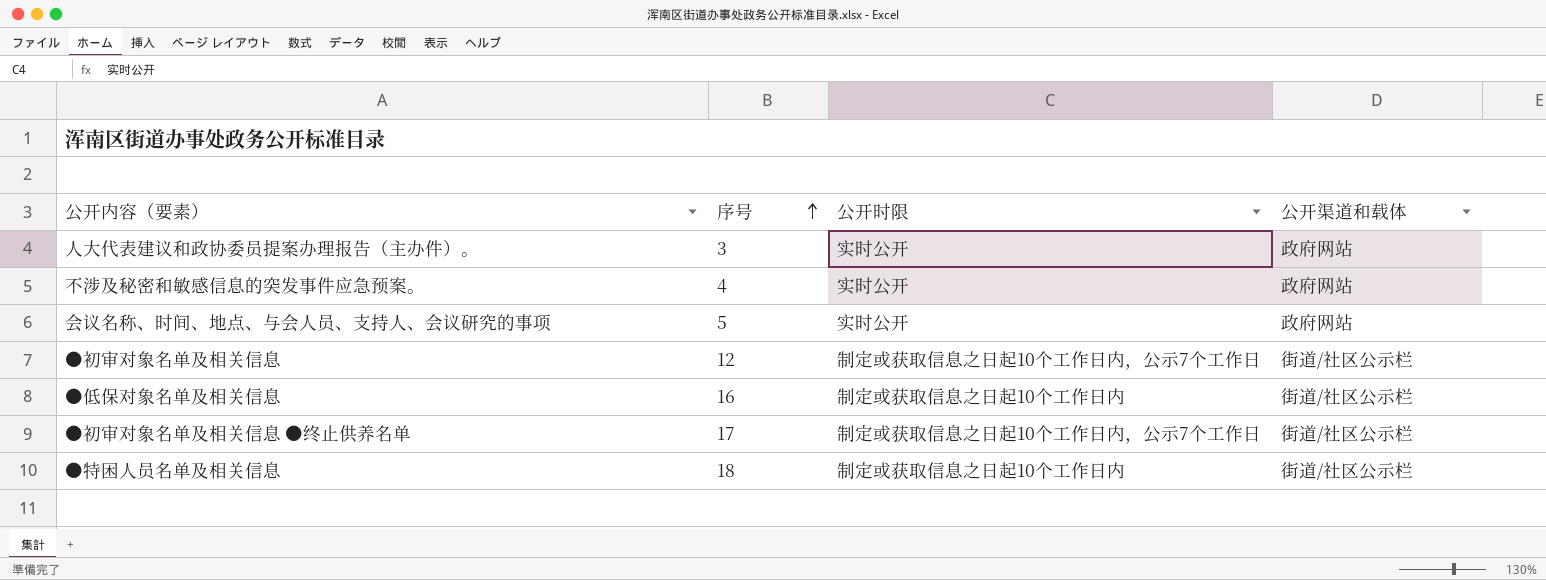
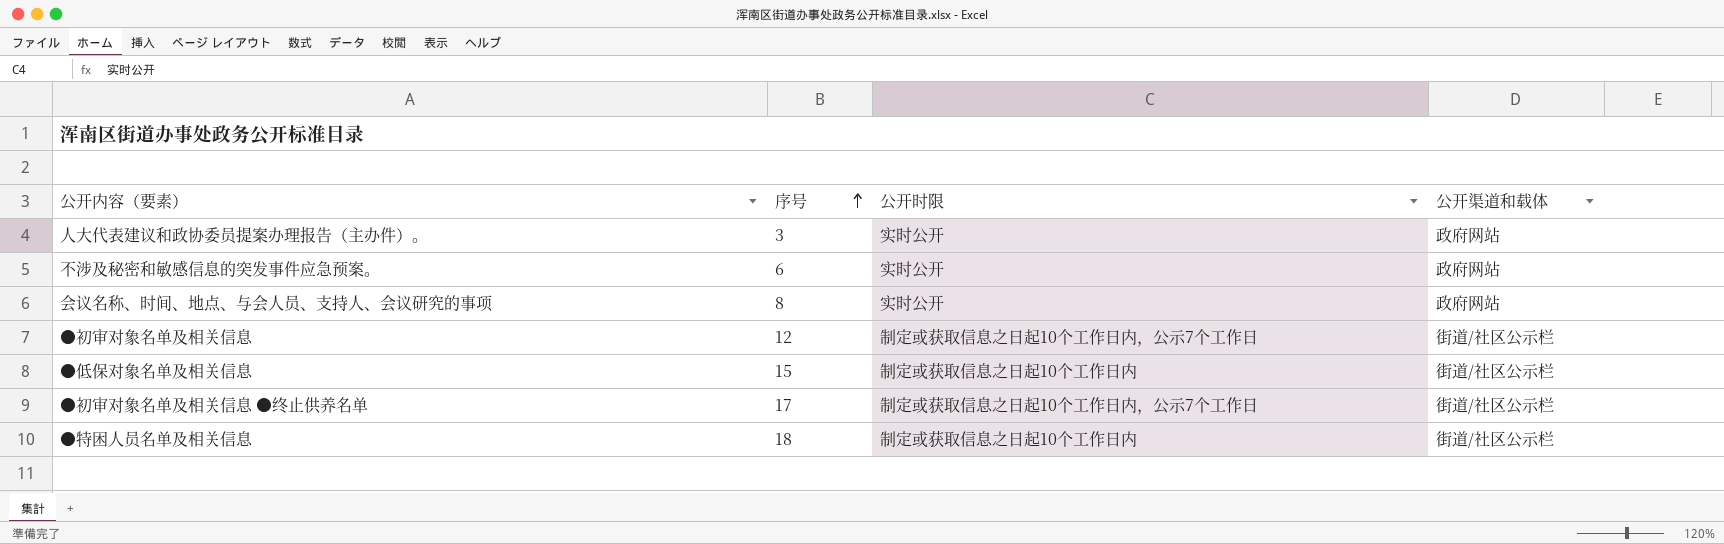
不涉及秘密和敏感信息的突发事件应急预案。 | 序号: 4 -> 6
会议名称、时间、地点、与会人员、支持人、会议研究的事项 | 序号: 5 -> 8
●低保对象名单及相关信息 | 序号: 16 -> 15

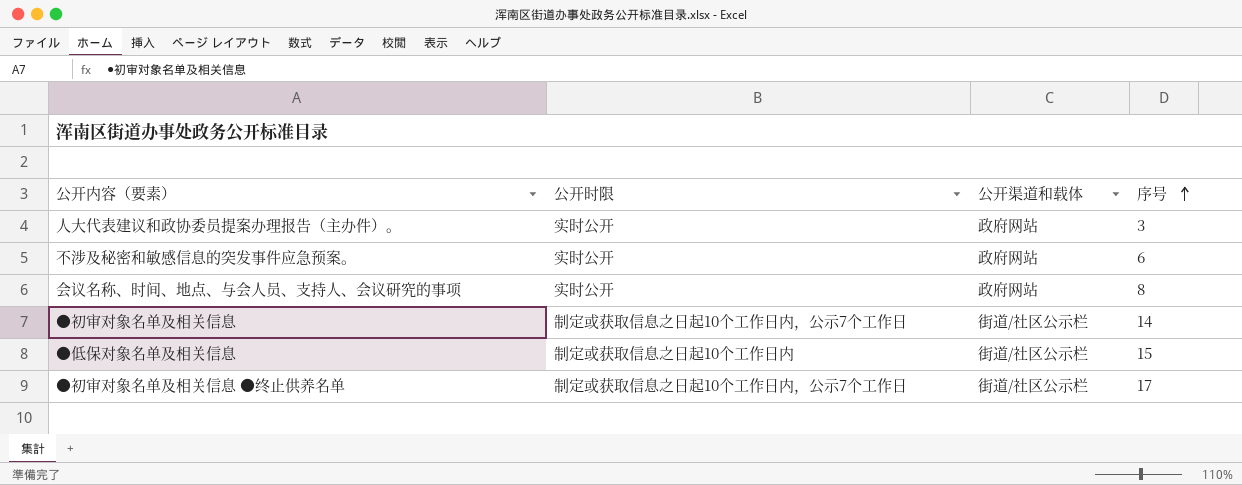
column 序号 | position: 2 -> 4
row ●特困人员名单及相关信息: 18 | 制定或获取信息之日起10个工作日内 | 街道/社区公示栏 -> none
●初审对象名单及相关信息 | 序号: 12 -> 14

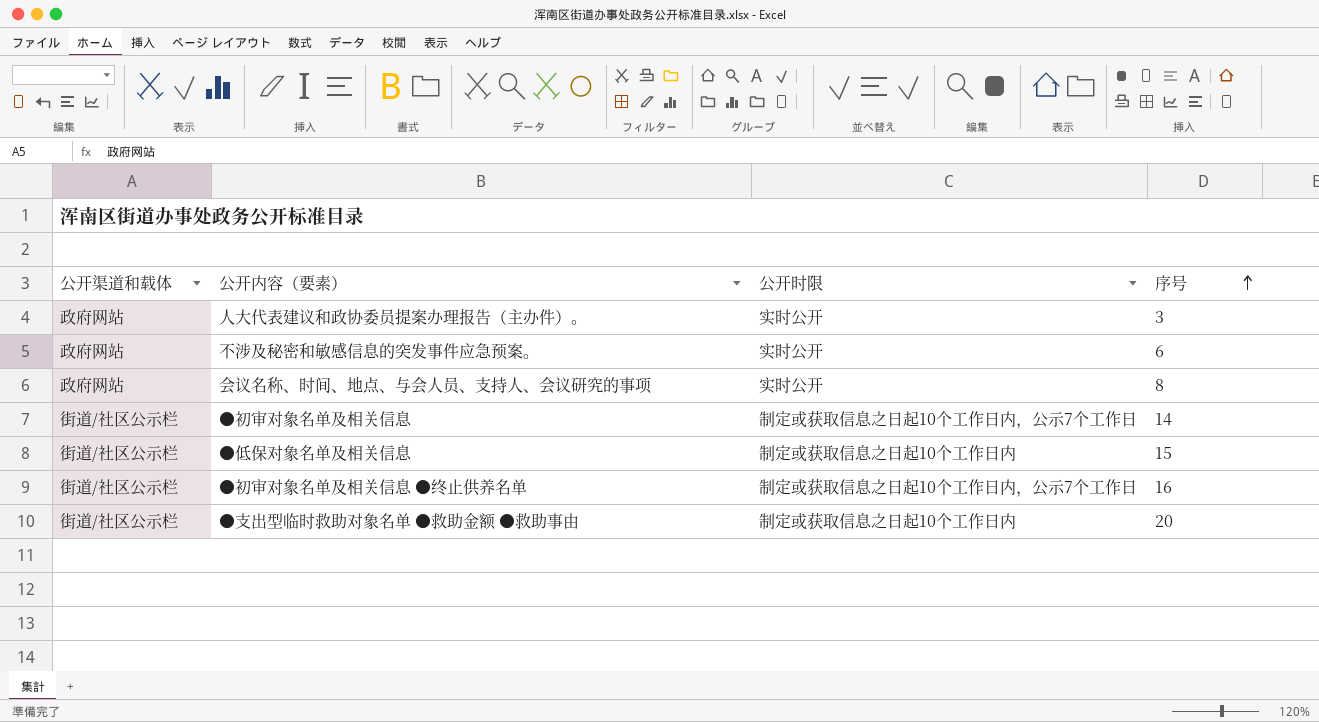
column 公开渠道和载体 | position: 3 -> 1
●初审对象名单及相关信息 ●终止供养名单 | 序号: 17 -> 16
row ●支出型临时救助对象名单 ●救助金额 ●救助事由: none -> 街道/社区公示栏 | 制定或获取信息之日起10个工作日内 | 20

